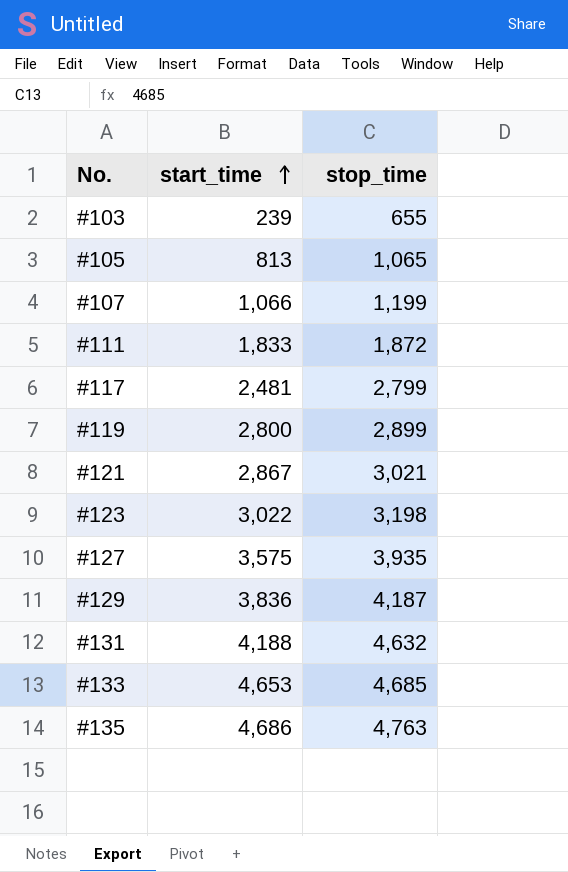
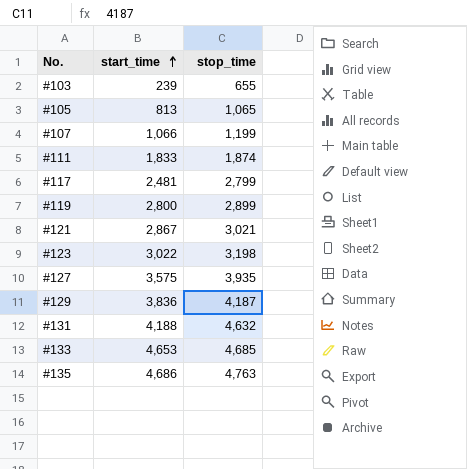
#111 | stop_time: 1,872 -> 1,874

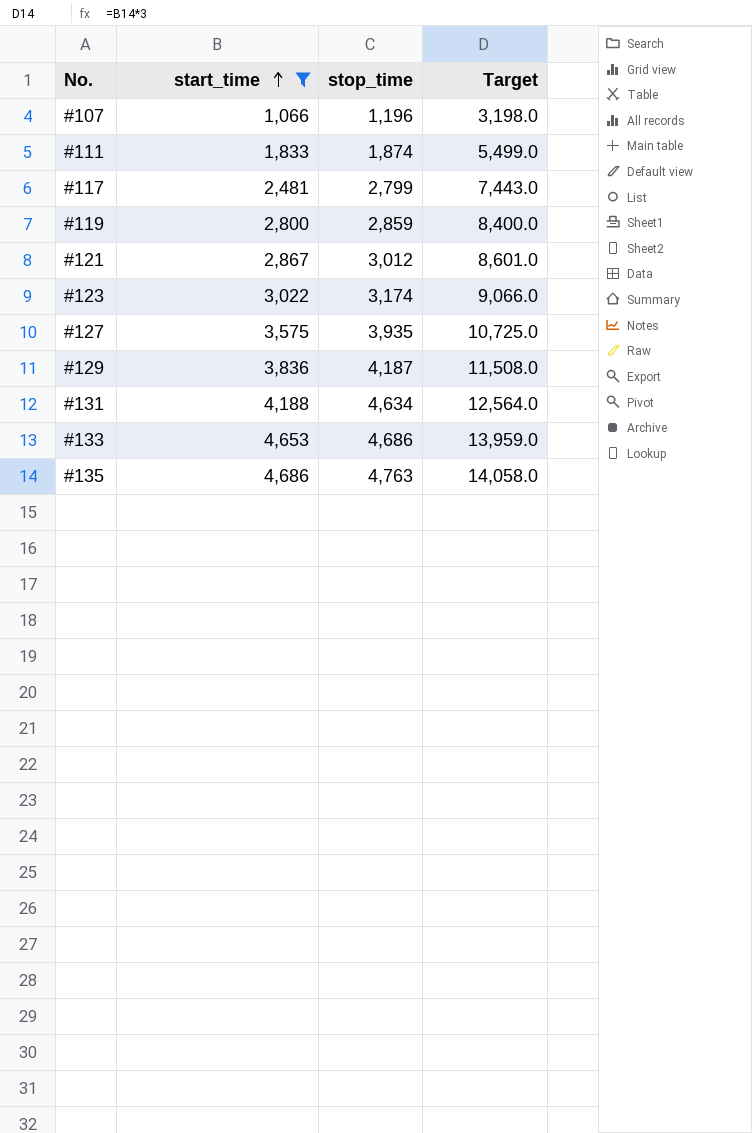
filter: none -> start_time >= 1,066
column Target | formula: none -> [start_time] * 3
#107 | stop_time: 1,199 -> 1,196
#119 | stop_time: 2,899 -> 2,859
#121 | stop_time: 3,021 -> 3,012
#123 | stop_time: 3,198 -> 3,174
#131 | stop_time: 4,632 -> 4,634
#133 | stop_time: 4,685 -> 4,686

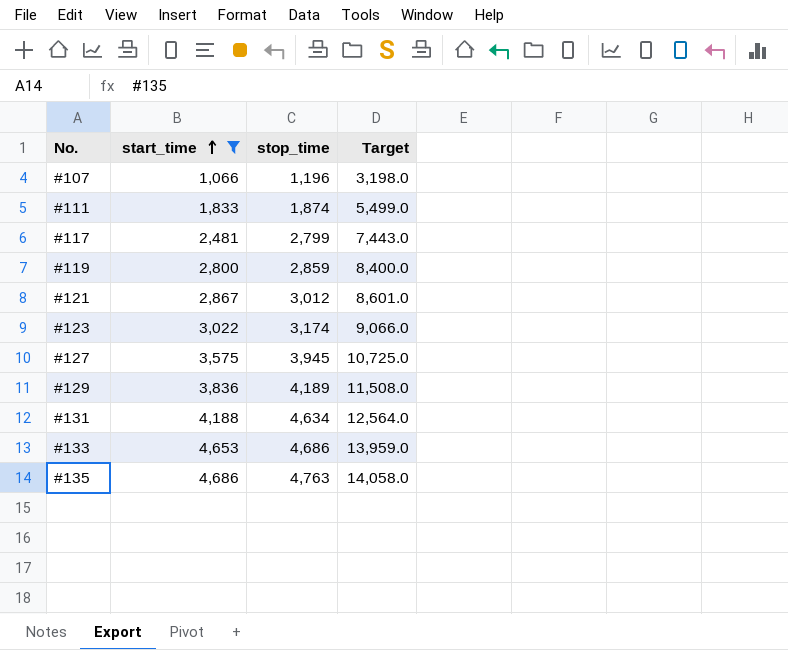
#127 | stop_time: 3,935 -> 3,945
#129 | stop_time: 4,187 -> 4,189

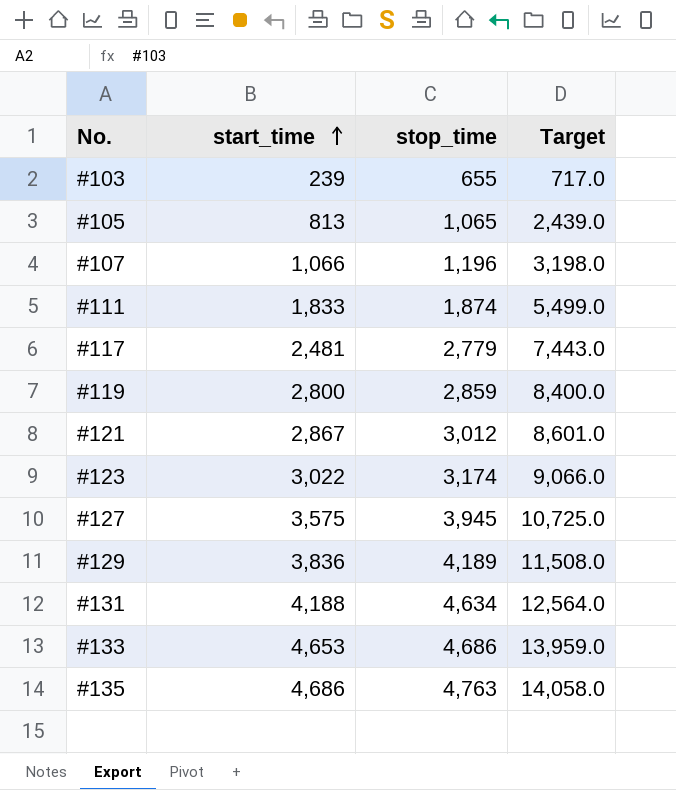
filter: start_time >= 1,066 -> none
#117 | stop_time: 2,799 -> 2,779

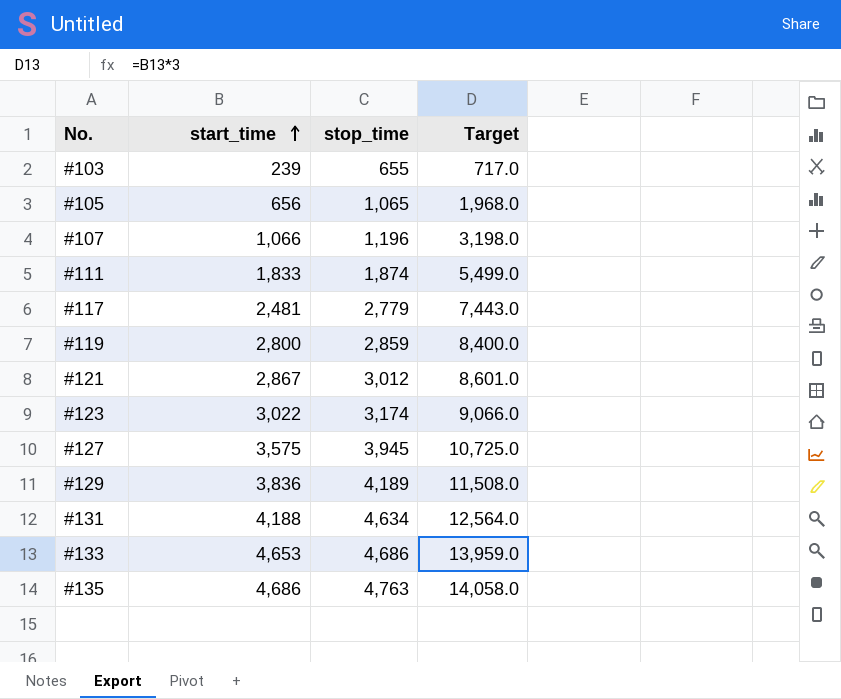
#105 | start_time: 813 -> 656
#105 | Target: 2,439.0 -> 1,968.0

